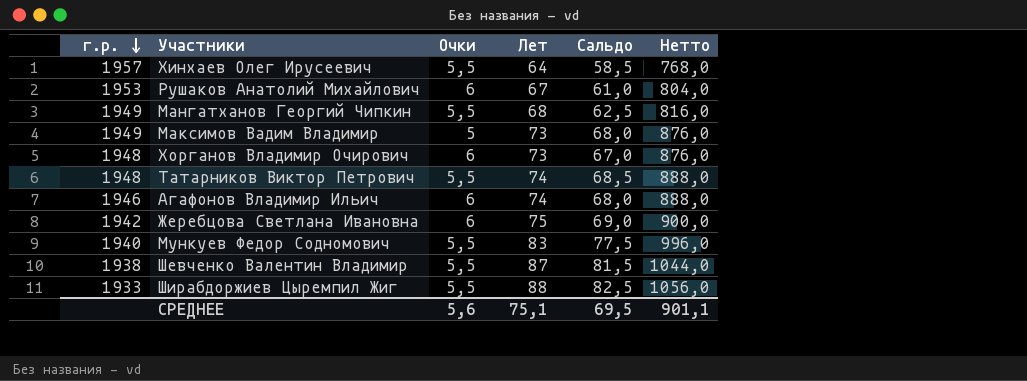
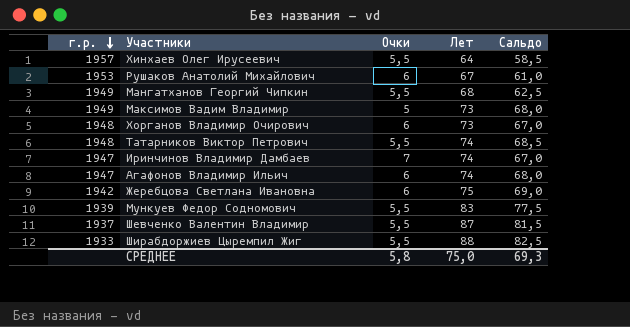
column Нетто | formula: [Лет] * 12 -> none
row Иринчинов Владимир Дамбаев: none -> 1947 | 7 | 74 | 67,0
Агафонов Владимир Ильич | г.р.: 1946 -> 1947
Мункуев Федор Содномович | г.р.: 1940 -> 1939
Шевченко Валентин Владимир | г.р.: 1938 -> 1937
СРЕДНЕЕ | Очки: 5,6 -> 5,8
СРЕДНЕЕ | Лет: 75,1 -> 75,0
СРЕДНЕЕ | Сальдо: 69,5 -> 69,3

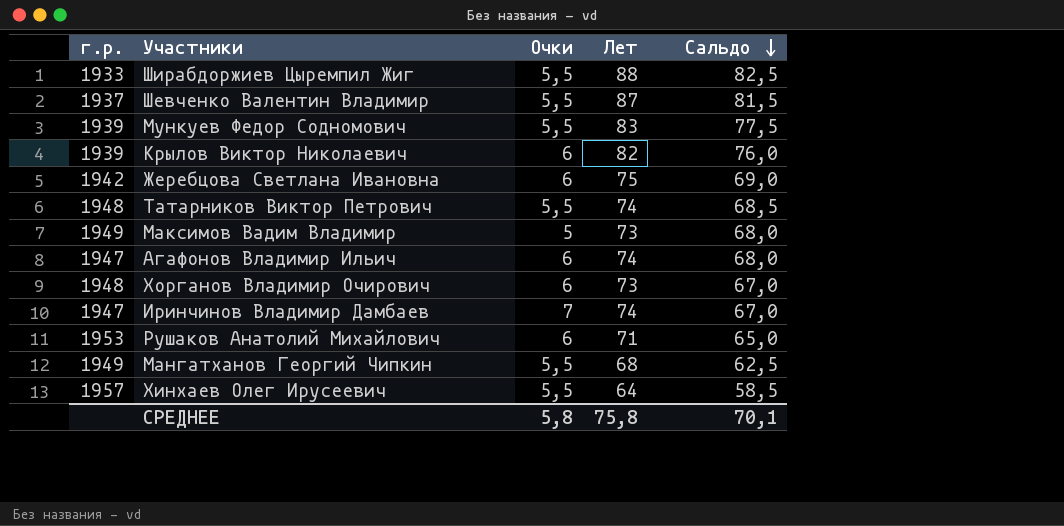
row order: г.р. descending -> Сальдо descending
row Крылов Виктор Николаевич: none -> 1939 | 6 | 82 | 76,0
Рушаков Анатолий Михайлович | Лет: 67 -> 71
Рушаков Анатолий Михайлович | Сальдо: 61,0 -> 65,0
СРЕДНЕЕ | Лет: 75,0 -> 75,8
СРЕДНЕЕ | Сальдо: 69,3 -> 70,1

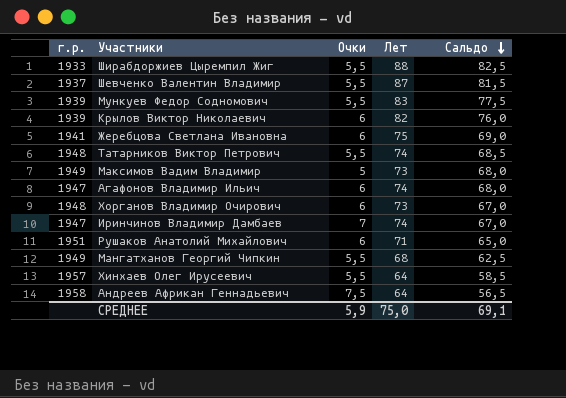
Жеребцова Светлана Ивановна | г.р.: 1942 -> 1941
Рушаков Анатолий Михайлович | г.р.: 1953 -> 1951
row Андреев Африкан Геннадьевич: none -> 1958 | 7,5 | 64 | 56,5
СРЕДНЕЕ | Очки: 5,8 -> 5,9
СРЕДНЕЕ | Лет: 75,8 -> 75,0
СРЕДНЕЕ | Сальдо: 70,1 -> 69,1

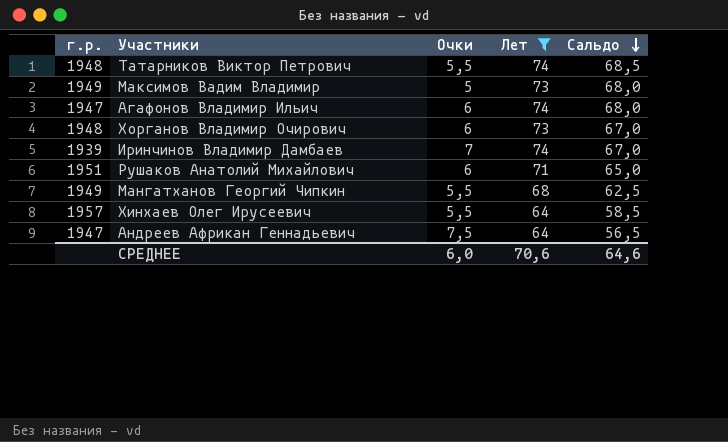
filter: none -> Лет <= 74
Иринчинов Владимир Дамбаев | г.р.: 1947 -> 1939
Андреев Африкан Геннадьевич | г.р.: 1958 -> 1947
СРЕДНЕЕ | Очки: 5,9 -> 6,0
СРЕДНЕЕ | Лет: 75,0 -> 70,6
СРЕДНЕЕ | Сальдо: 69,1 -> 64,6

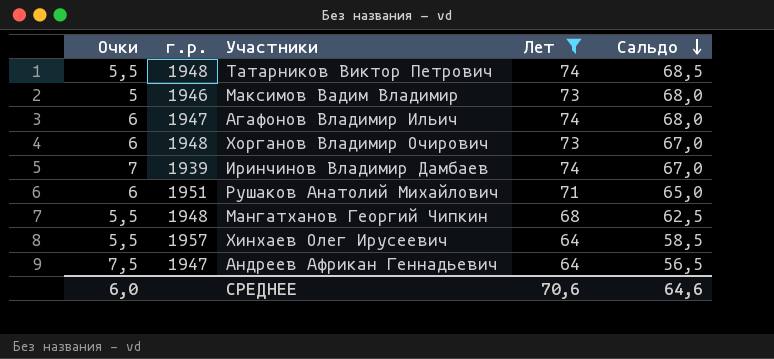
column Очки | position: 3 -> 1
Максимов Вадим Владимир | г.р.: 1949 -> 1946
Мангатханов Георгий Чипкин | г.р.: 1949 -> 1948

